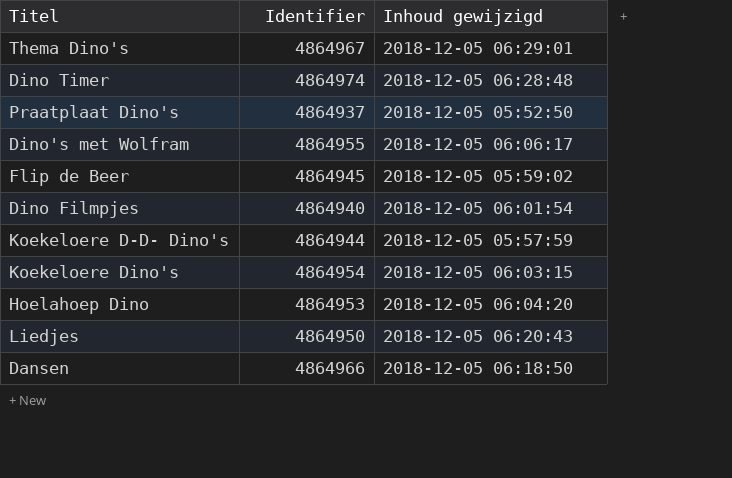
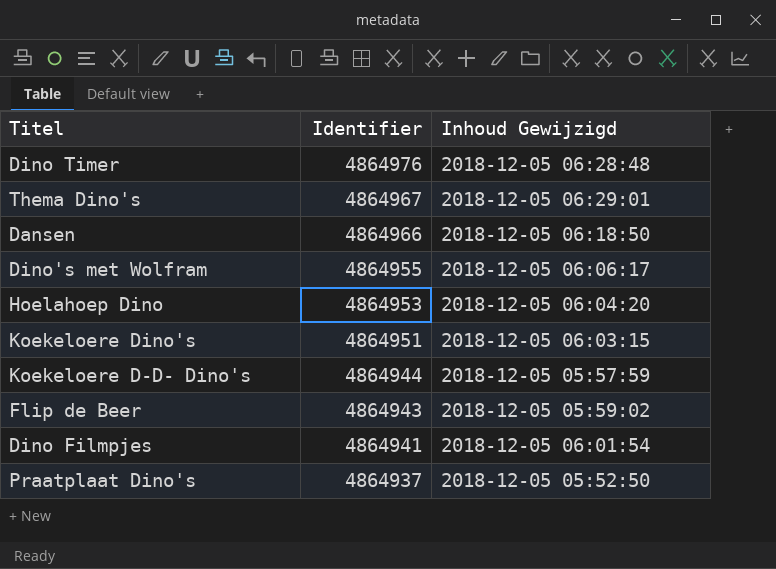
row order: none -> Identifier descending
column name: Inhoud gewijzigd -> Inhoud Gewijzigd
row Liedjes: 4864950 | 2018-12-05 06:20:43 -> none
Dino Timer | Identifier: 4864974 -> 4864976
Koekeloere Dino's | Identifier: 4864954 -> 4864951
Flip de Beer | Identifier: 4864945 -> 4864943
Dino Filmpjes | Identifier: 4864940 -> 4864941

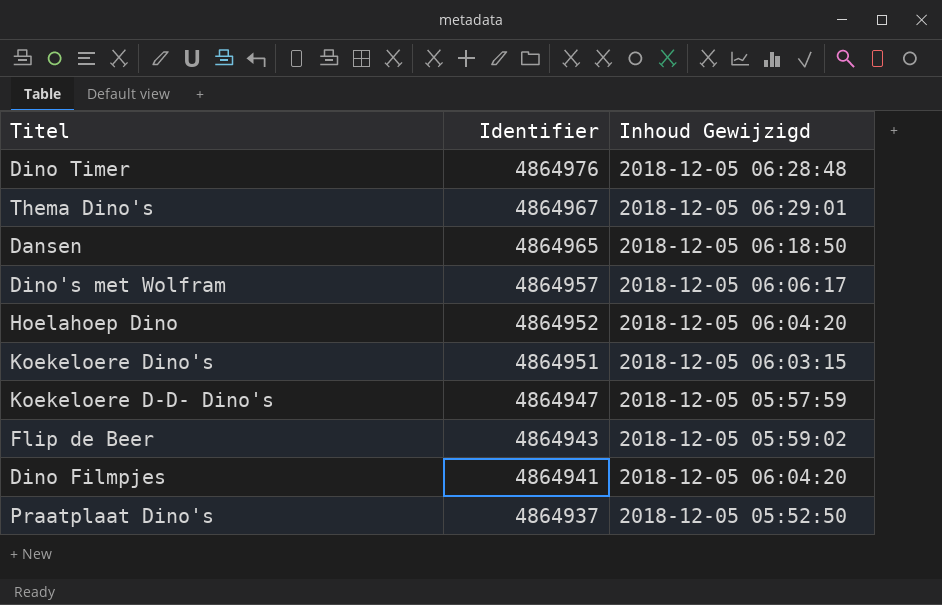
Dansen | Identifier: 4864966 -> 4864965
Dino's met Wolfram | Identifier: 4864955 -> 4864957
Hoelahoep Dino | Identifier: 4864953 -> 4864952
Koekeloere D-D- Dino's | Identifier: 4864944 -> 4864947
Dino Filmpjes | Inhoud Gewijzigd: 2018-12-05 06:01:54 -> 2018-12-05 06:04:20

